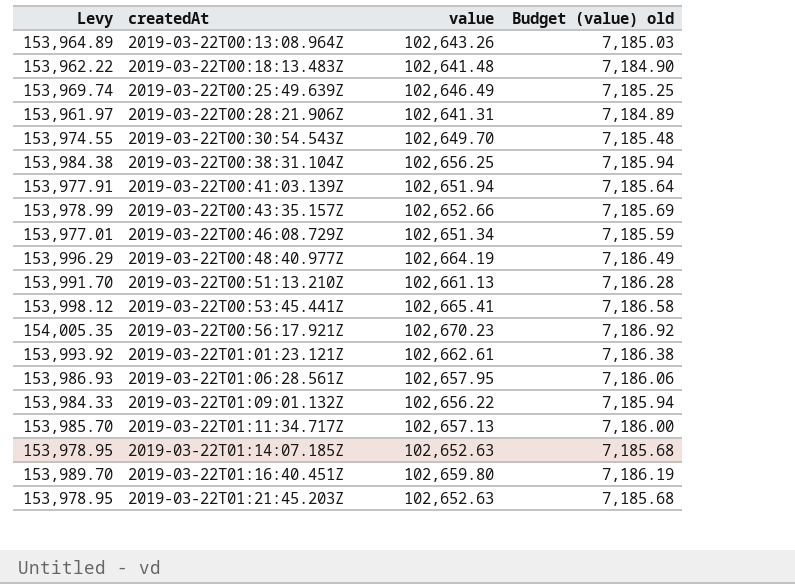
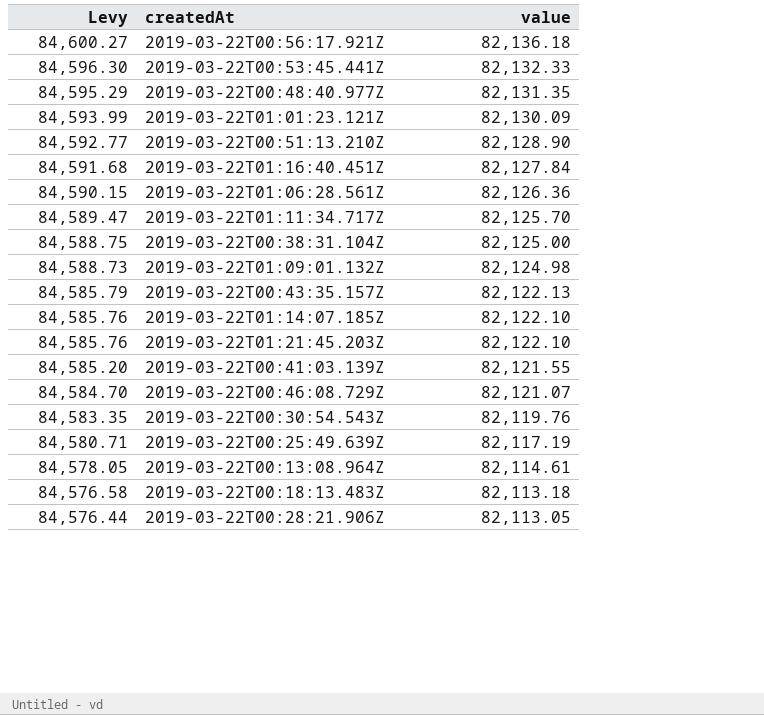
row order: createdAt ascending -> Levy descending
column Budget (value) old | formula: [value] * 0.07 -> none
column Levy | formula: [value] * 1.5 -> [value] * 1.03
2019-03-22T00:56:17.921Z | value: 102,670.23 -> 82,136.18
2019-03-22T00:53:45.441Z | value: 102,665.41 -> 82,132.33
2019-03-22T00:48:40.977Z | value: 102,664.19 -> 82,131.35
2019-03-22T01:01:23.121Z | value: 102,662.61 -> 82,130.09
2019-03-22T00:51:13.210Z | value: 102,661.13 -> 82,128.90
2019-03-22T01:16:40.451Z | value: 102,659.80 -> 82,127.84
2019-03-22T01:06:28.561Z | value: 102,657.95 -> 82,126.36
2019-03-22T01:11:34.717Z | value: 102,657.13 -> 82,125.70
2019-03-22T00:38:31.104Z | value: 102,656.25 -> 82,125.00
2019-03-22T01:09:01.132Z | value: 102,656.22 -> 82,124.98
2019-03-22T00:43:35.157Z | value: 102,652.66 -> 82,122.13
2019-03-22T01:14:07.185Z | value: 102,652.63 -> 82,122.10
2019-03-22T01:21:45.203Z | value: 102,652.63 -> 82,122.10
2019-03-22T00:41:03.139Z | value: 102,651.94 -> 82,121.55
2019-03-22T00:46:08.729Z | value: 102,651.34 -> 82,121.07
2019-03-22T00:30:54.543Z | value: 102,649.70 -> 82,119.76
2019-03-22T00:25:49.639Z | value: 102,646.49 -> 82,117.19
2019-03-22T00:13:08.964Z | value: 102,643.26 -> 82,114.61
2019-03-22T00:18:13.483Z | value: 102,641.48 -> 82,113.18
2019-03-22T00:28:21.906Z | value: 102,641.31 -> 82,113.05

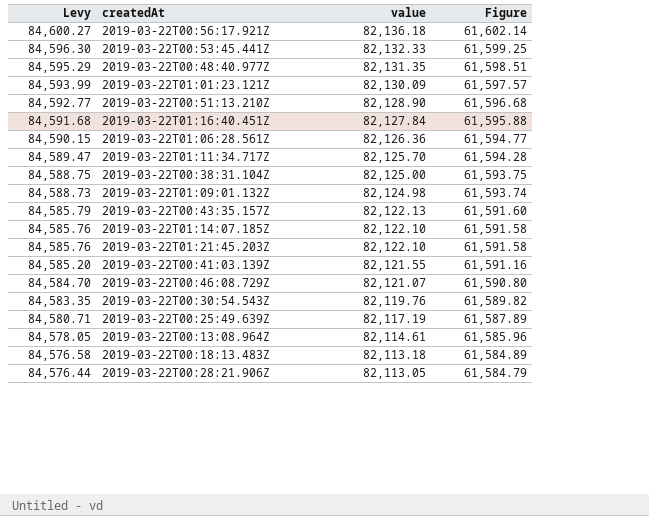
column Figure | formula: none -> [value] * 0.75

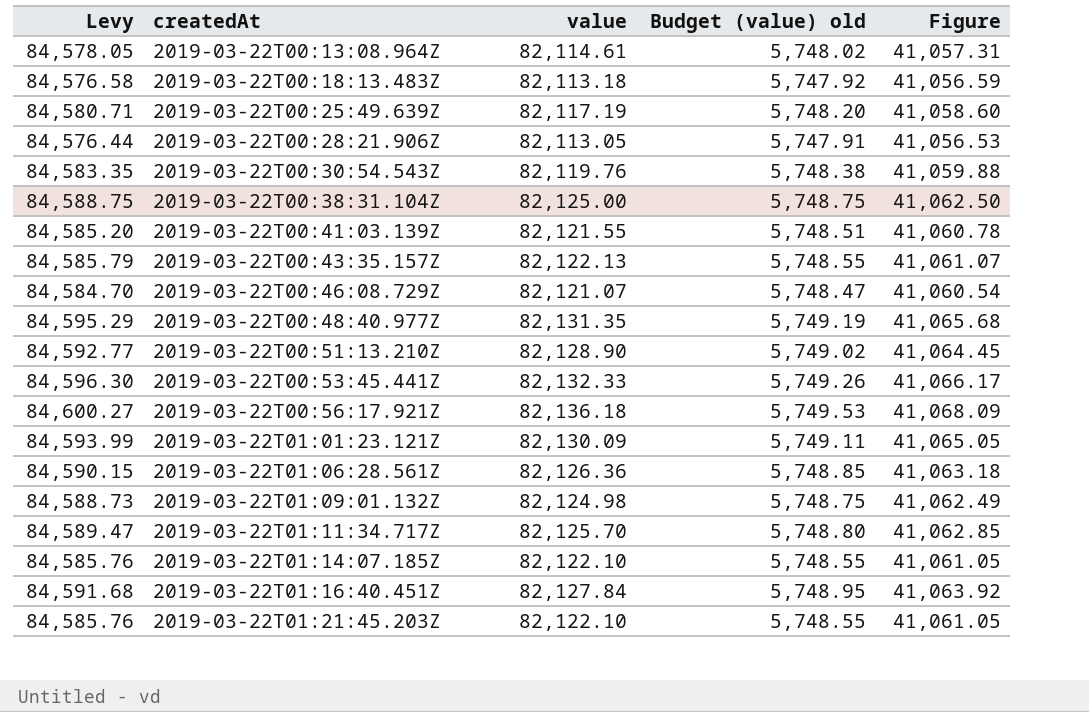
row order: Levy descending -> createdAt ascending
column Budget (value) old | formula: none -> [value] * 0.07
column Figure | formula: [value] * 0.75 -> [value] * 0.5

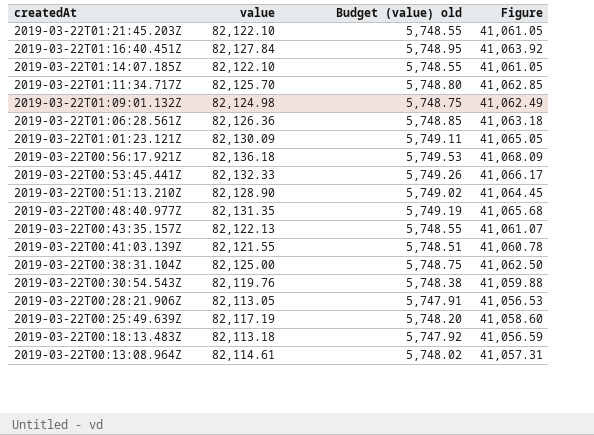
row order: createdAt ascending -> createdAt descending
column Levy | formula: [value] * 1.03 -> none
row 2019-03-22T00:46:08.729Z: 84,584.70 | 82,121.07 | 5,748.47 | 41,060.54 -> none

